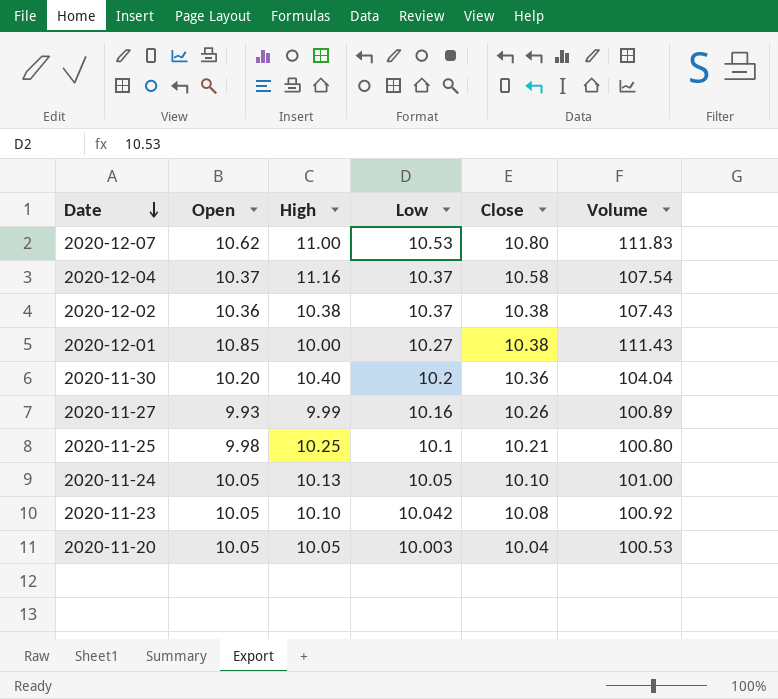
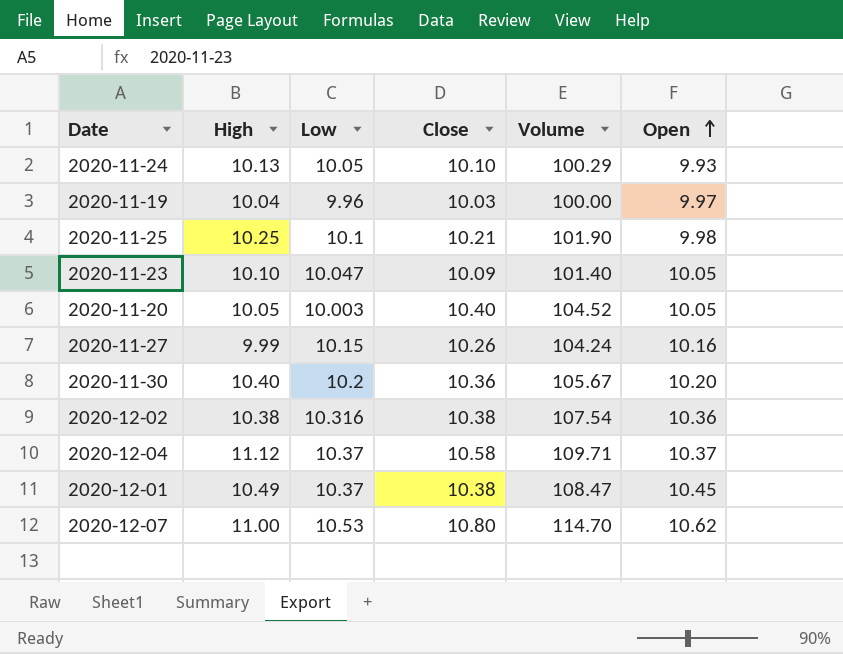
row order: Date descending -> Open ascending
column Volume | formula: [Open] * [Low] -> [Close] * [Open]
column Open | position: 2 -> 6
2020-11-24 | Open: 10.05 -> 9.93
row 2020-11-19: none -> 10.04 | 9.96 | 10.03 | 100.00 | 9.97
2020-11-23 | Low: 10.042 -> 10.047
2020-11-23 | Close: 10.08 -> 10.09
2020-11-20 | Close: 10.04 -> 10.40
2020-11-27 | Low: 10.16 -> 10.15
2020-11-27 | Open: 9.93 -> 10.16
2020-12-02 | Low: 10.37 -> 10.316
2020-12-04 | High: 11.16 -> 11.12
2020-12-01 | High: 10.00 -> 10.49
2020-12-01 | Low: 10.27 -> 10.37
2020-12-01 | Open: 10.85 -> 10.45

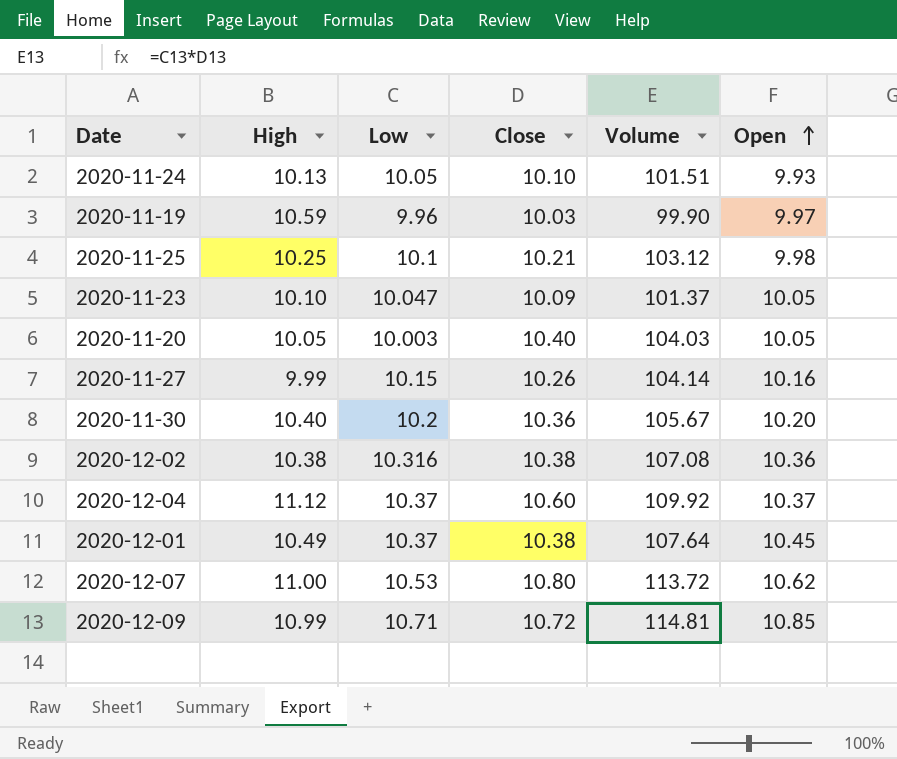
column Volume | formula: [Close] * [Open] -> [Low] * [Close]
2020-11-19 | High: 10.04 -> 10.59
2020-12-04 | Close: 10.58 -> 10.60
row 2020-12-09: none -> 10.99 | 10.71 | 10.72 | 114.81 | 10.85

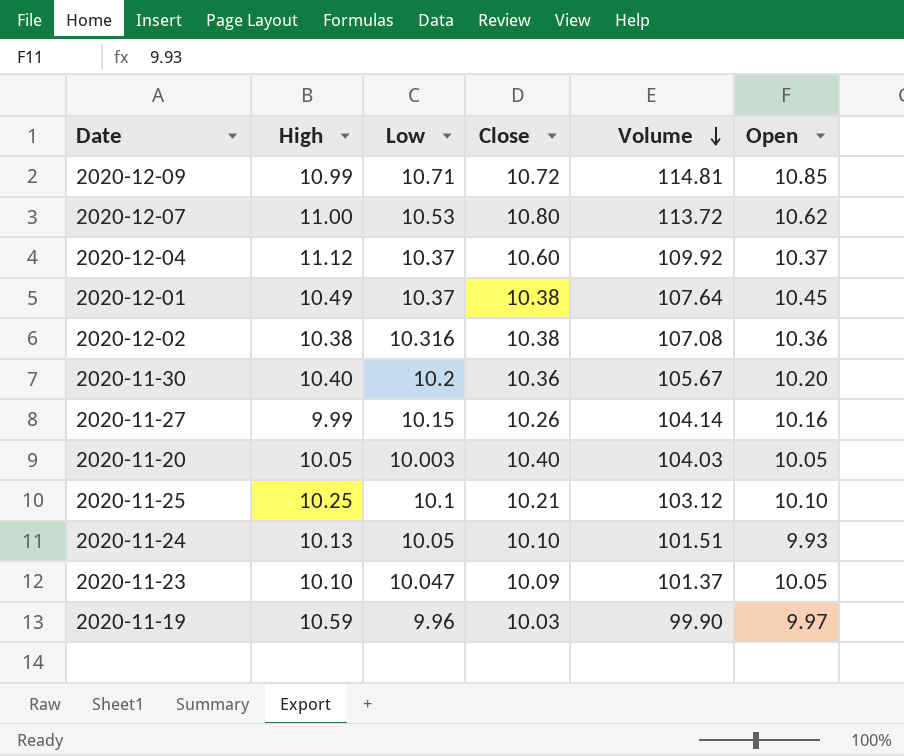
row order: Open ascending -> Volume descending
2020-11-25 | Open: 9.98 -> 10.10

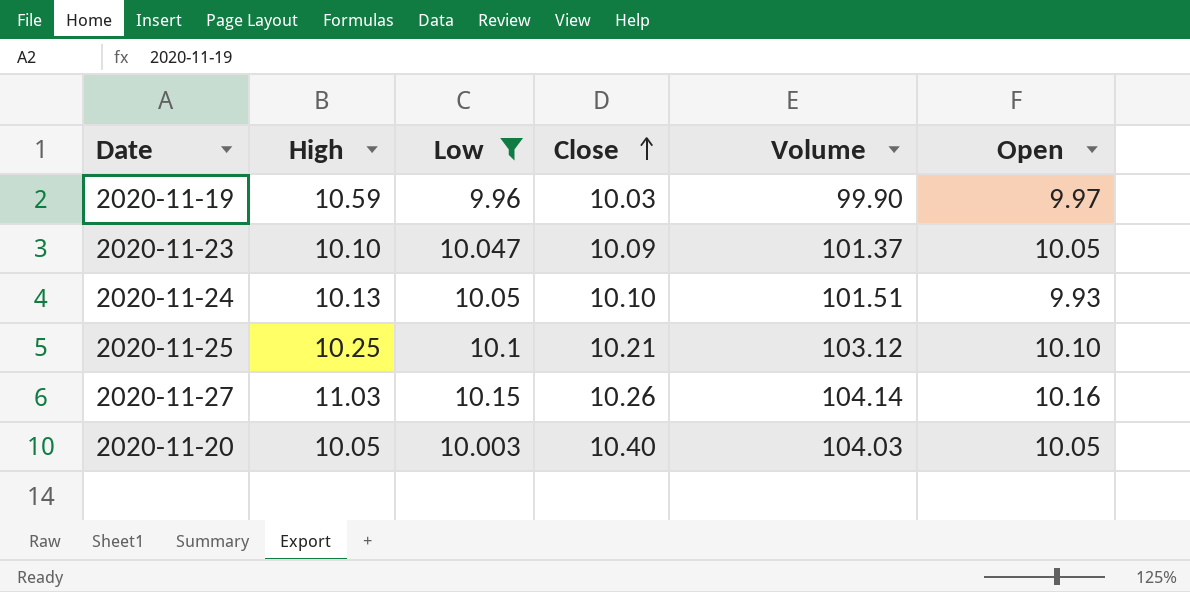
filter: none -> Low <= 10.15
row order: Volume descending -> Close ascending
2020-11-27 | High: 9.99 -> 11.03

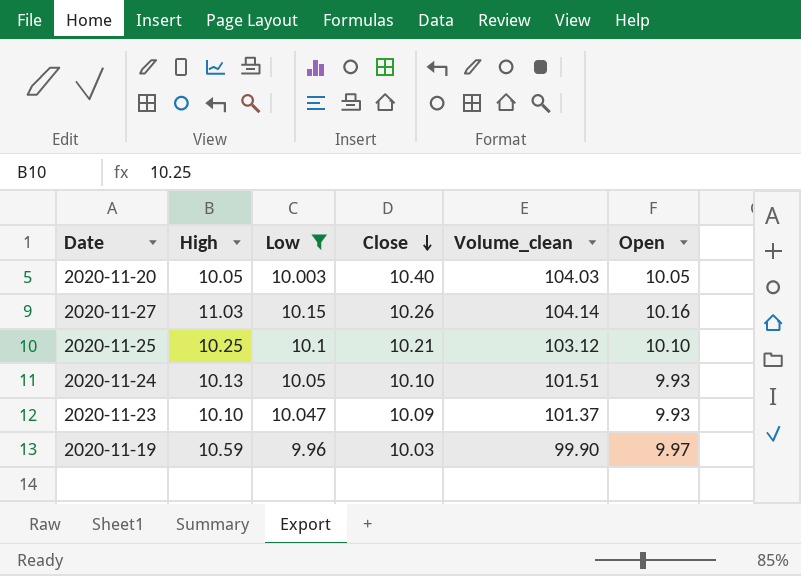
row order: Close ascending -> Close descending
column name: Volume -> Volume_clean
2020-11-23 | Open: 10.05 -> 9.93

